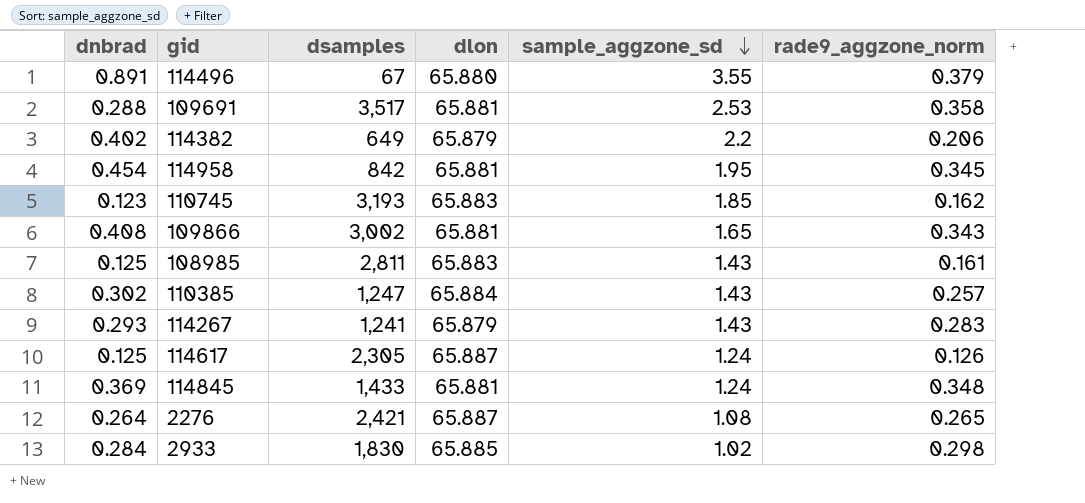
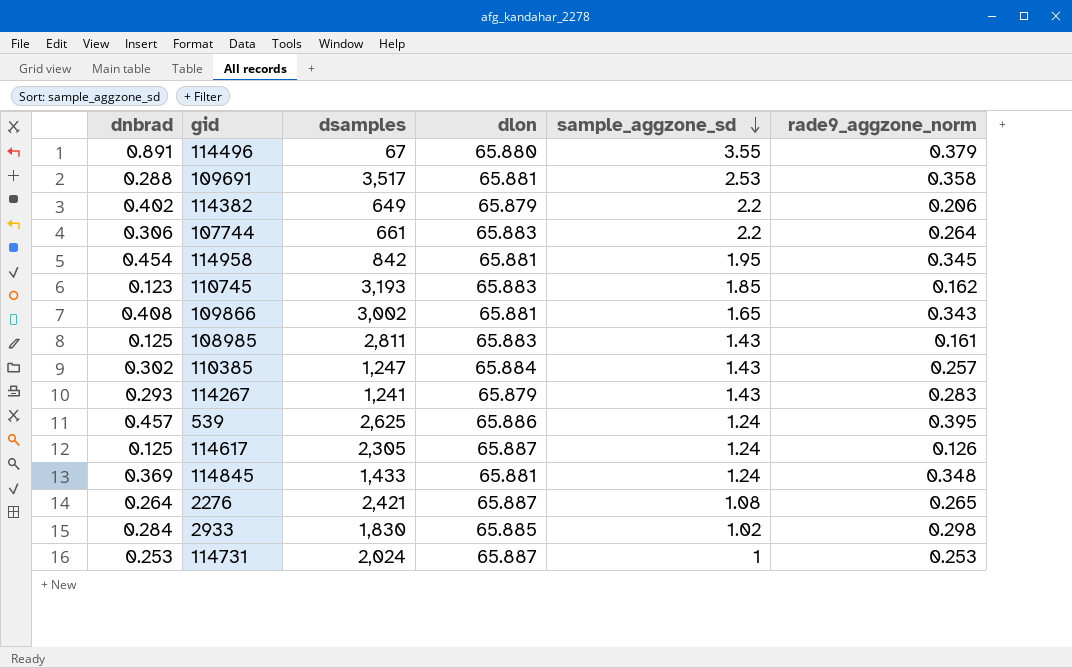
row 107744: none -> 0.306 | 661 | 65.883 | 2.2 | 0.264
row 539: none -> 0.457 | 2,625 | 65.886 | 1.24 | 0.395
row 114731: none -> 0.253 | 2,024 | 65.887 | 1 | 0.253

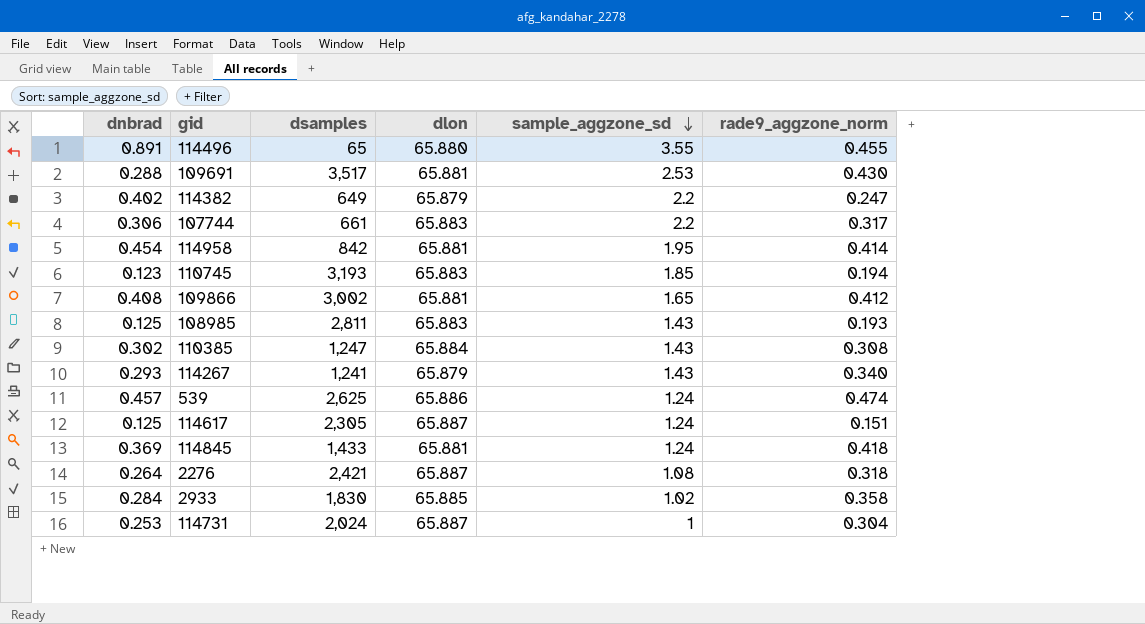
114496 | dsamples: 67 -> 65
114496 | rade9_aggzone_norm: 0.379 -> 0.455
109691 | rade9_aggzone_norm: 0.358 -> 0.430
114382 | rade9_aggzone_norm: 0.206 -> 0.247
107744 | rade9_aggzone_norm: 0.264 -> 0.317
114958 | rade9_aggzone_norm: 0.345 -> 0.414
110745 | rade9_aggzone_norm: 0.162 -> 0.194
109866 | rade9_aggzone_norm: 0.343 -> 0.412
108985 | rade9_aggzone_norm: 0.161 -> 0.193
110385 | rade9_aggzone_norm: 0.257 -> 0.308
114267 | rade9_aggzone_norm: 0.283 -> 0.340
539 | rade9_aggzone_norm: 0.395 -> 0.474
114617 | rade9_aggzone_norm: 0.126 -> 0.151
114845 | rade9_aggzone_norm: 0.348 -> 0.418
2276 | rade9_aggzone_norm: 0.265 -> 0.318
2933 | rade9_aggzone_norm: 0.298 -> 0.358
114731 | rade9_aggzone_norm: 0.253 -> 0.304

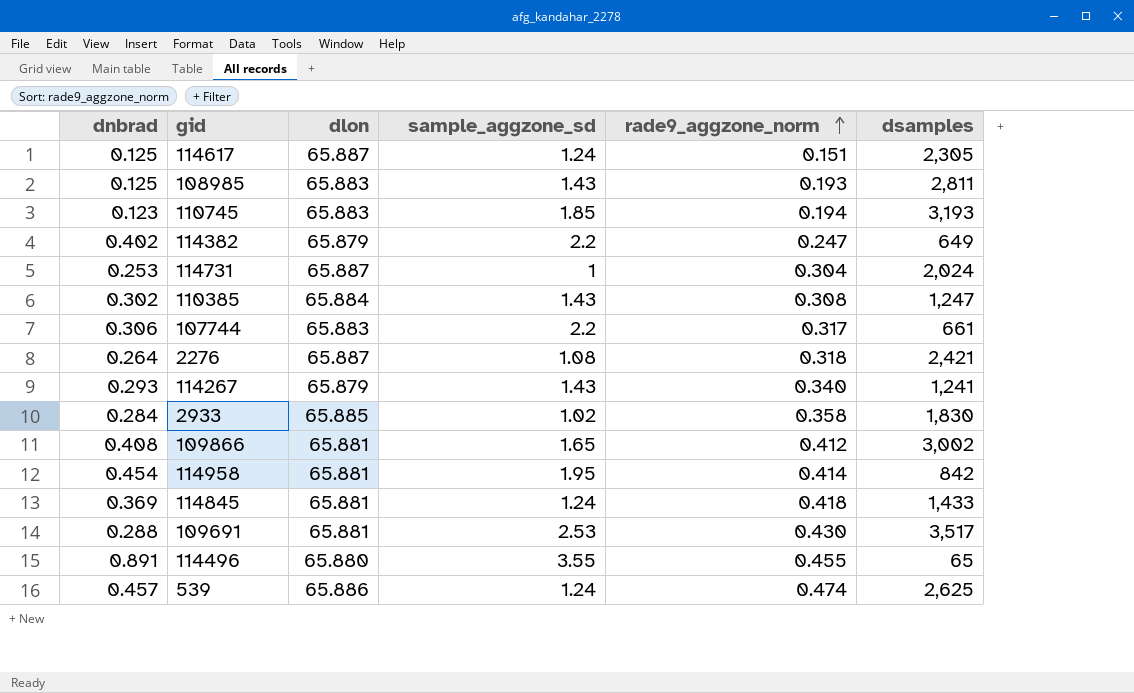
row order: sample_aggzone_sd descending -> rade9_aggzone_norm ascending
column dsamples | position: 3 -> 6

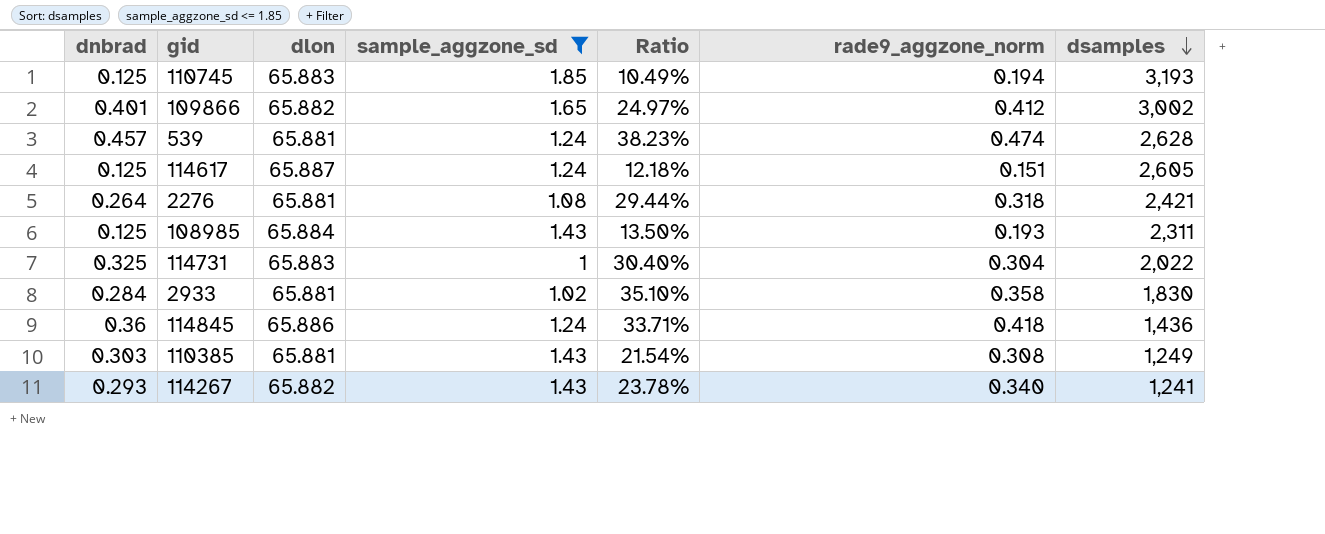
filter: none -> sample_aggzone_sd <= 1.85
row order: rade9_aggzone_norm ascending -> dsamples descending
column Ratio | formula: none -> [rade9_aggzone_norm] / [sample_aggzone_sd]
110745 | dnbrad: 0.123 -> 0.125
109866 | dnbrad: 0.408 -> 0.401
109866 | dlon: 65.881 -> 65.882
539 | dlon: 65.886 -> 65.881
539 | dsamples: 2,625 -> 2,628
114617 | dsamples: 2,305 -> 2,605
2276 | dlon: 65.887 -> 65.881
108985 | dlon: 65.883 -> 65.884
108985 | dsamples: 2,811 -> 2,311
114731 | dnbrad: 0.253 -> 0.325
114731 | dlon: 65.887 -> 65.883
114731 | dsamples: 2,024 -> 2,022
2933 | dlon: 65.885 -> 65.881
114845 | dnbrad: 0.369 -> 0.36
114845 | dlon: 65.881 -> 65.886
114845 | dsamples: 1,433 -> 1,436
110385 | dnbrad: 0.302 -> 0.303
110385 | dlon: 65.884 -> 65.881
110385 | dsamples: 1,247 -> 1,249
114267 | dlon: 65.879 -> 65.882

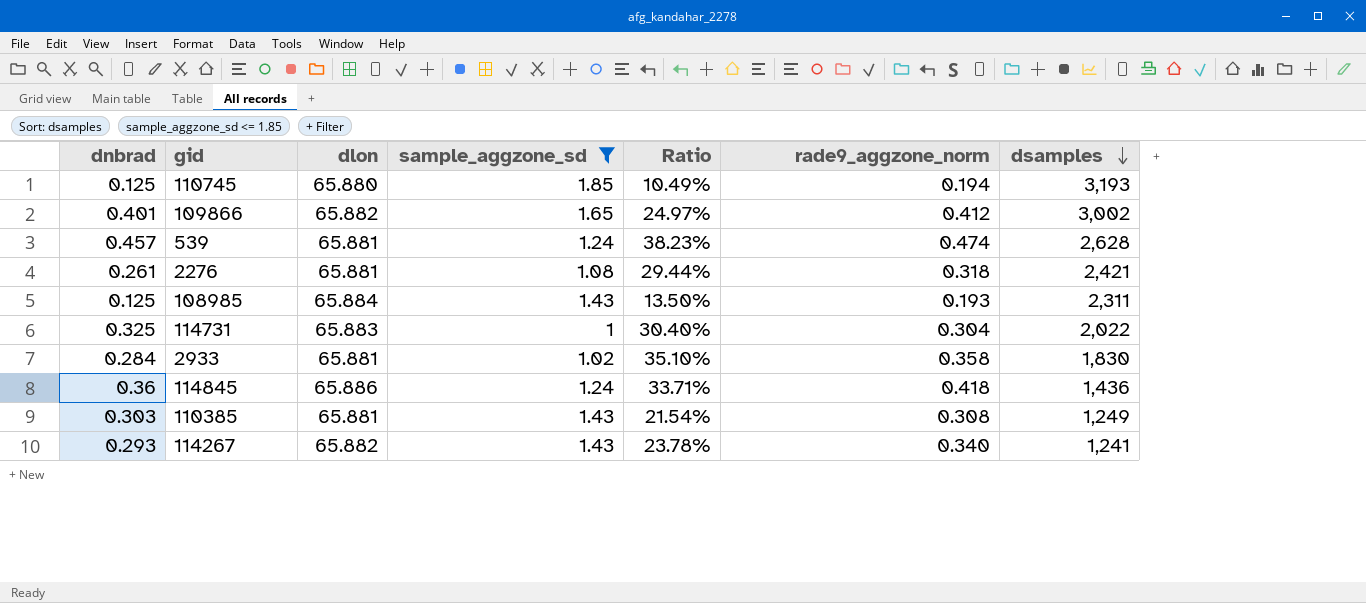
row 114617: 0.125 | 65.887 | 1.24 | 12.18% | 0.151 | 2,605 -> none
110745 | dlon: 65.883 -> 65.880
2276 | dnbrad: 0.264 -> 0.261

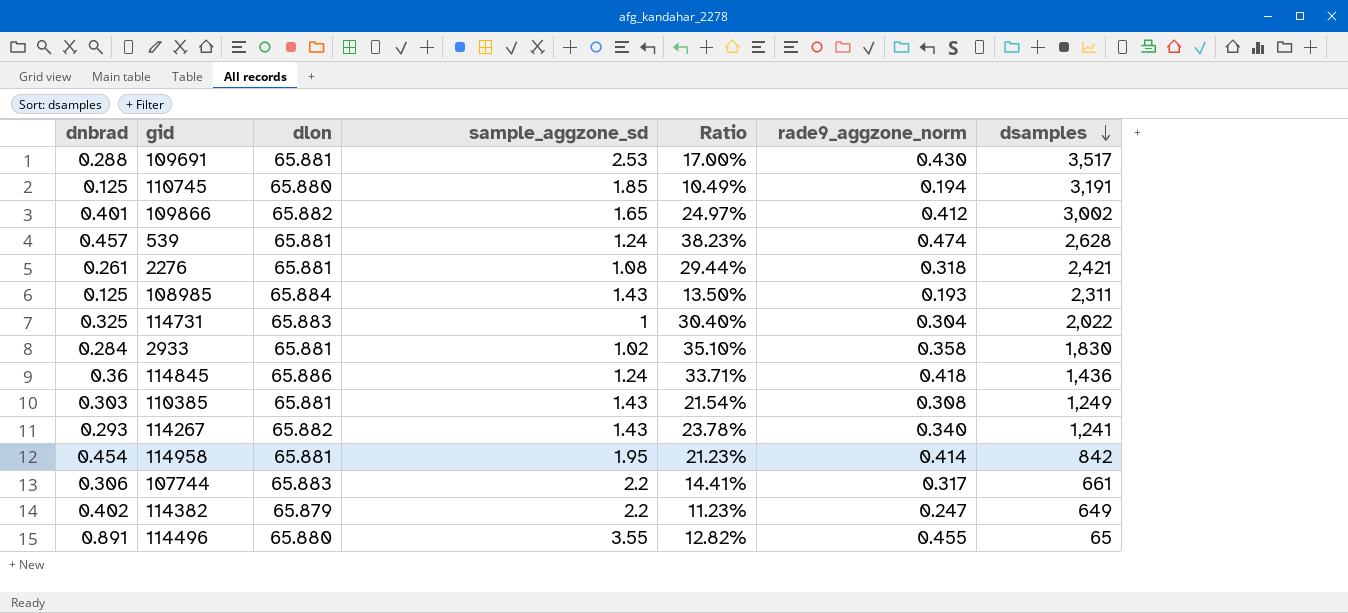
filter: sample_aggzone_sd <= 1.85 -> none
110745 | dsamples: 3,193 -> 3,191

